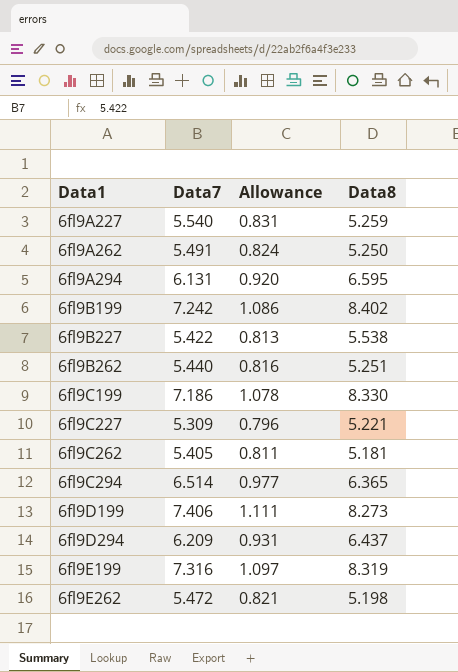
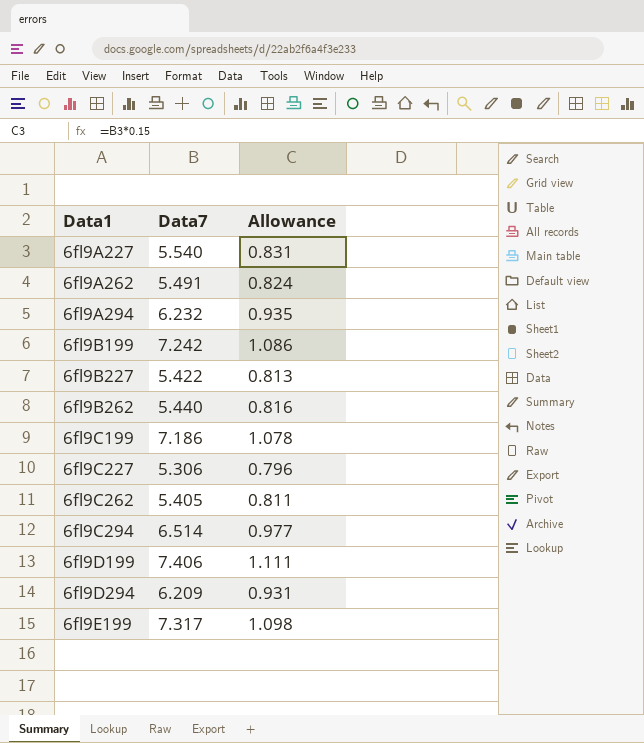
column Data8 | position: 4 -> none
row 6fl9E262: 5.472 | 0.821 | 5.198 -> none
6fl9A294 | Data7: 6.131 -> 6.232
6fl9A294 | Allowance: 0.920 -> 0.935
6fl9C227 | Data7: 5.309 -> 5.306
6fl9E199 | Data7: 7.316 -> 7.317
6fl9E199 | Allowance: 1.097 -> 1.098

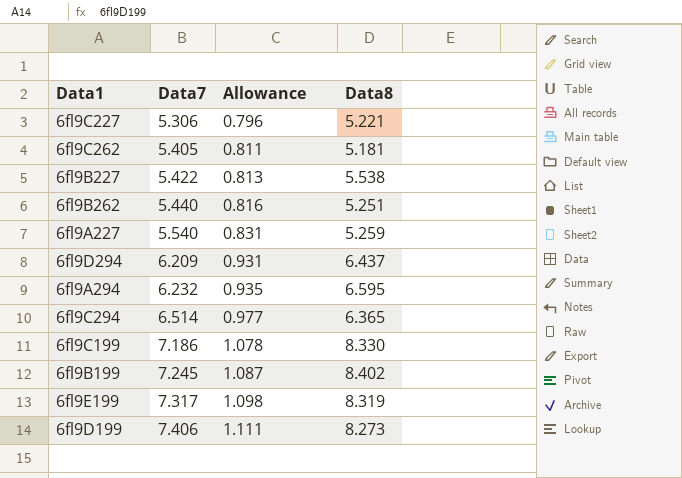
row order: Data1 ascending -> Data7 ascending
column Data8 | position: none -> 4
row 6fl9A262: 5.491 | 0.824 -> none
6fl9B199 | Data7: 7.242 -> 7.245
6fl9B199 | Allowance: 1.086 -> 1.087

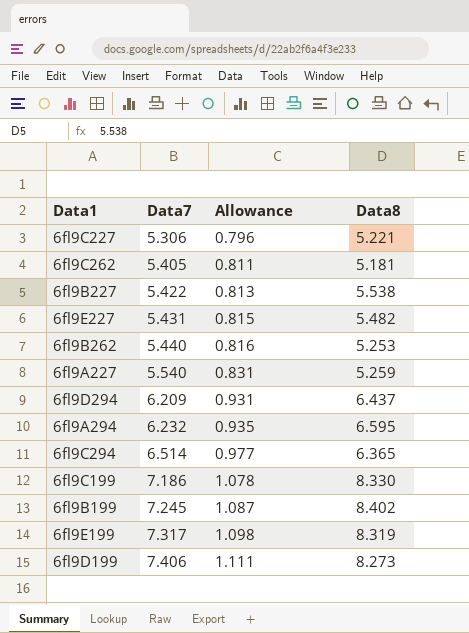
row 6fl9E227: none -> 5.431 | 0.815 | 5.482
6fl9B262 | Data8: 5.251 -> 5.253

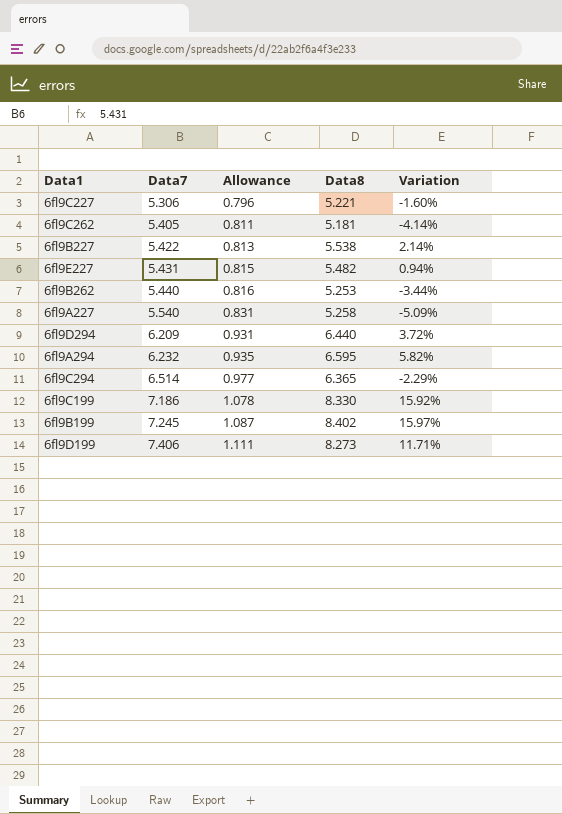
column Variation | formula: none -> ([Data8] - [Data7]) / [Data7]
row 6fl9E199: 7.317 | 1.098 | 8.319 -> none
6fl9A227 | Data8: 5.259 -> 5.258
6fl9D294 | Data8: 6.437 -> 6.440

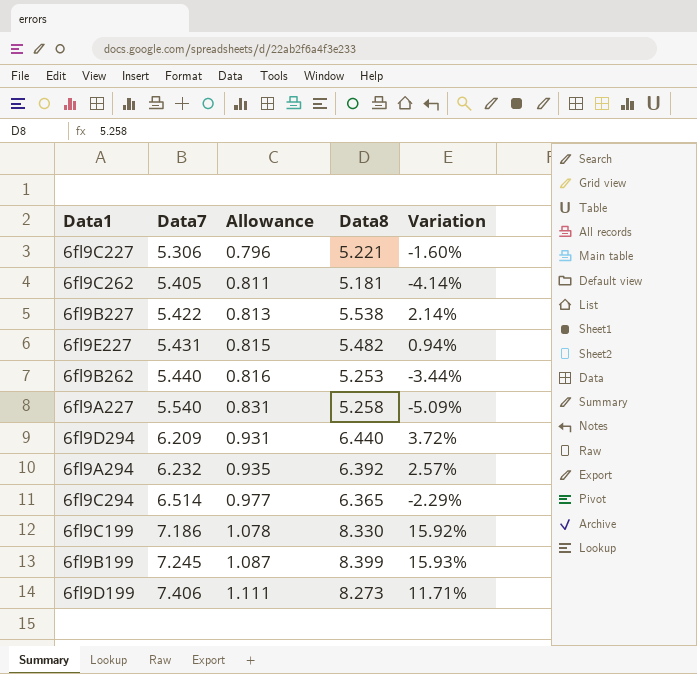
6fl9A294 | Data8: 6.595 -> 6.392
6fl9A294 | Variation: 5.82% -> 2.57%
6fl9B199 | Data8: 8.402 -> 8.399
6fl9B199 | Variation: 15.97% -> 15.93%

